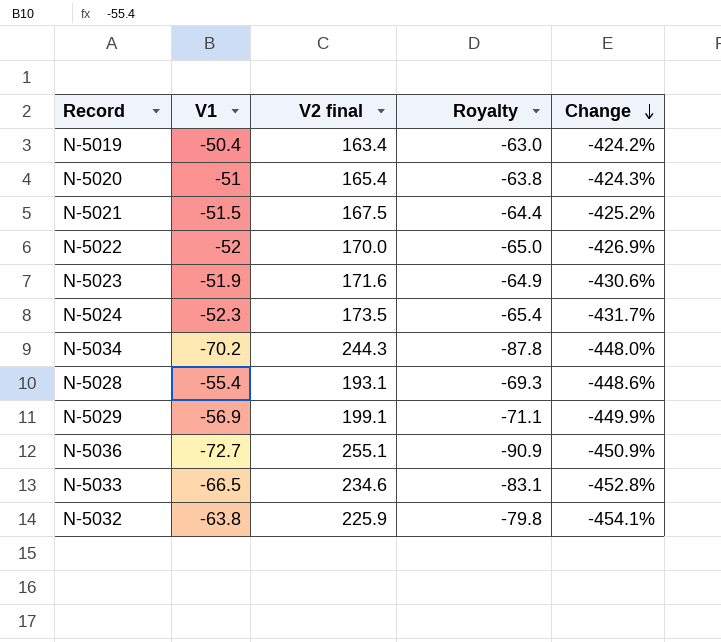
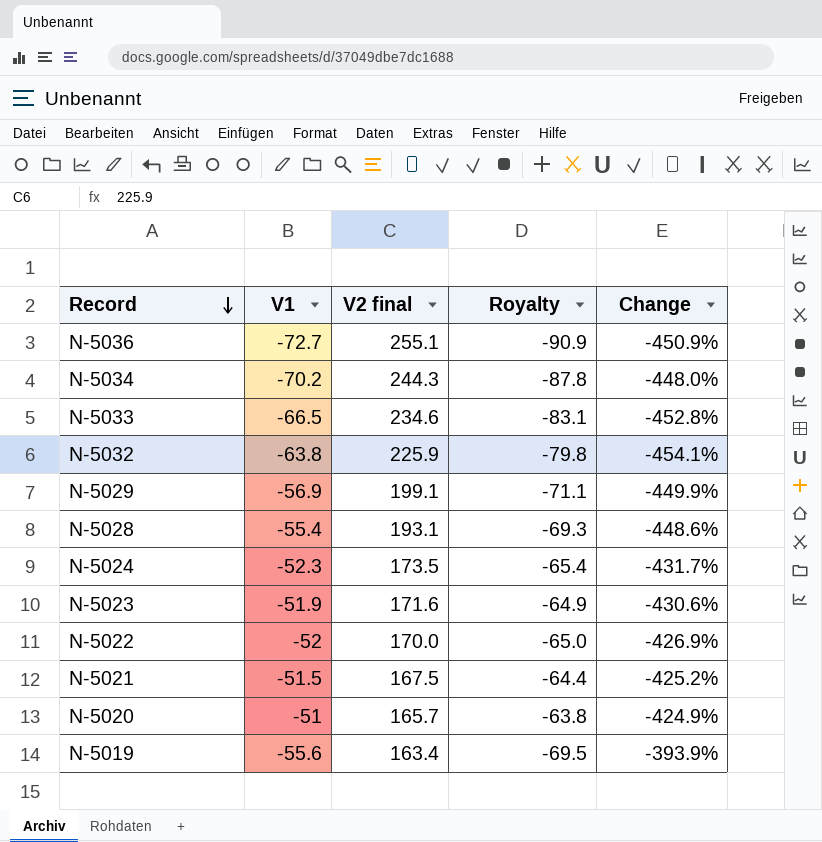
row order: Change descending -> Record descending
N-5020 | V2 final: 165.4 -> 165.7
N-5020 | Change: -424.3% -> -424.9%
N-5019 | V1: -50.4 -> -55.6
N-5019 | Royalty: -63.0 -> -69.5
N-5019 | Change: -424.2% -> -393.9%

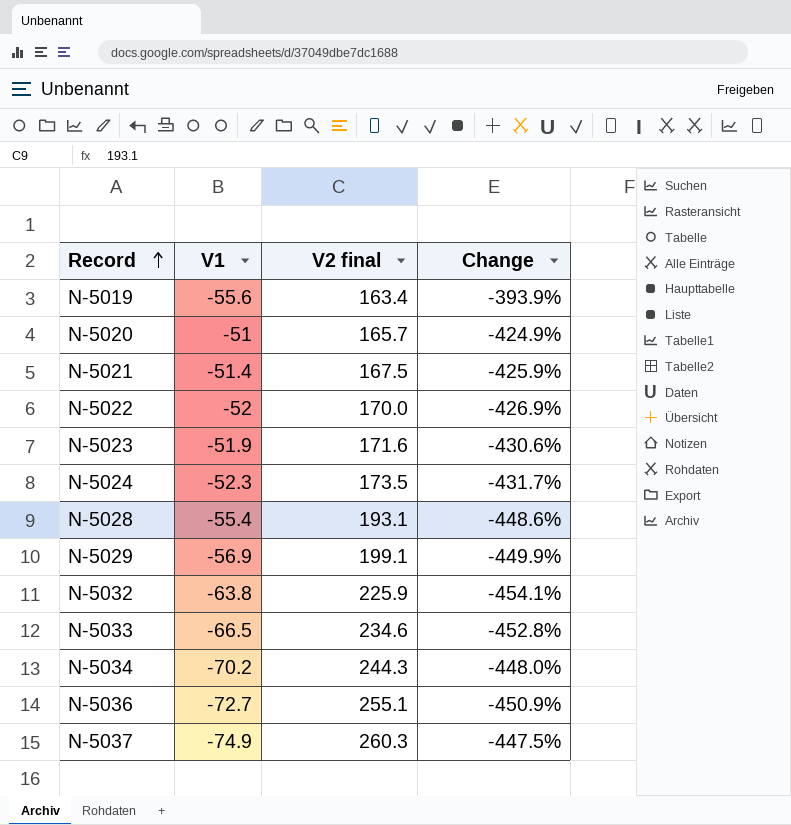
row order: Record descending -> Record ascending
column Royalty | formula: [V1] * 1.25 -> none
N-5021 | V1: -51.5 -> -51.4
N-5021 | Change: -425.2% -> -425.9%
row N-5037: none -> -74.9 | 260.3 | -447.5%

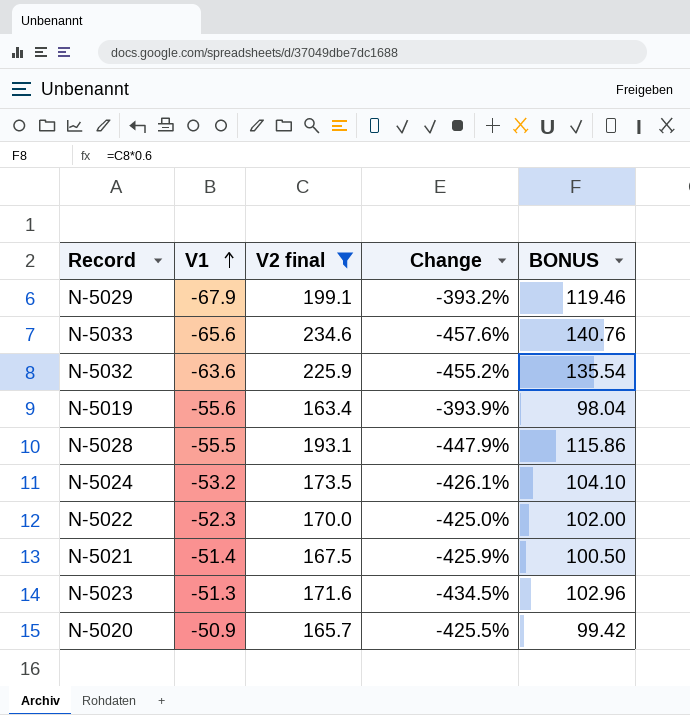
filter: none -> V2 final <= 234.6
row order: Record ascending -> V1 ascending
column BONUS | formula: none -> [V2 final] * 0.6
N-5029 | V1: -56.9 -> -67.9
N-5029 | Change: -449.9% -> -393.2%
N-5033 | V1: -66.5 -> -65.6
N-5033 | Change: -452.8% -> -457.6%
N-5032 | V1: -63.8 -> -63.6
N-5032 | Change: -454.1% -> -455.2%
N-5028 | V1: -55.4 -> -55.5
N-5028 | Change: -448.6% -> -447.9%
N-5024 | V1: -52.3 -> -53.2
N-5024 | Change: -431.7% -> -426.1%
N-5022 | V1: -52 -> -52.3
N-5022 | Change: -426.9% -> -425.0%
N-5023 | V1: -51.9 -> -51.3
N-5023 | Change: -430.6% -> -434.5%
N-5020 | V1: -51 -> -50.9
N-5020 | Change: -424.9% -> -425.5%

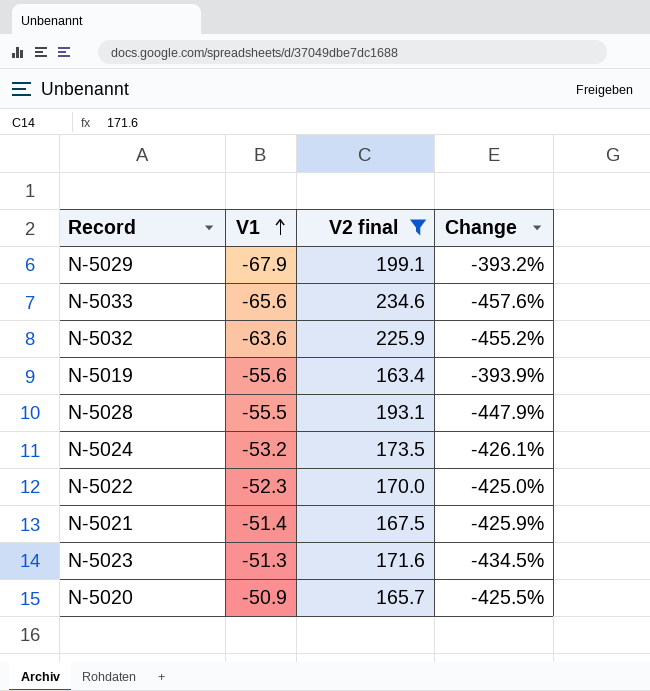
column BONUS | formula: [V2 final] * 0.6 -> none

